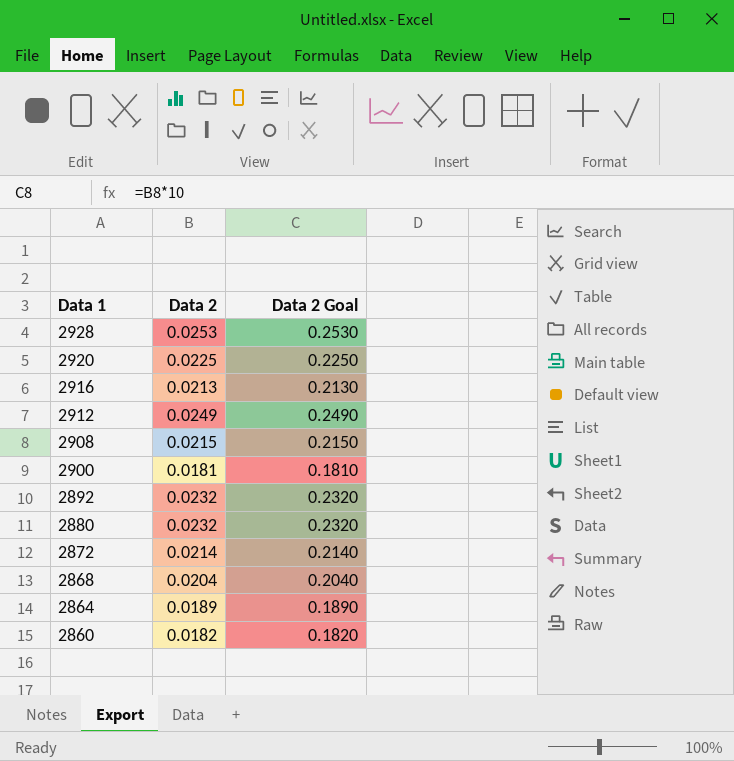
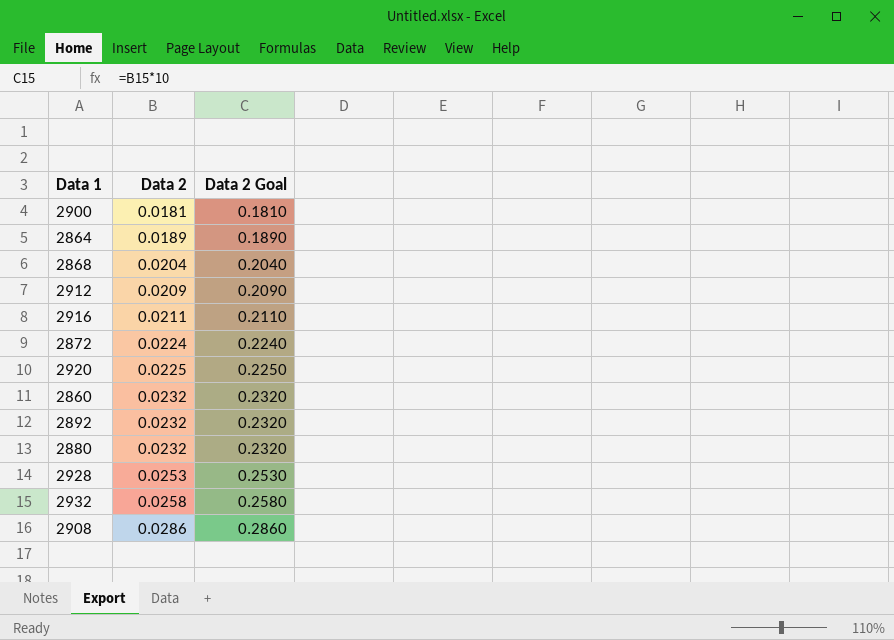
row order: Data 1 descending -> Data 2 ascending
2912 | Data 2: 0.0249 -> 0.0209
2912 | Data 2 Goal: 0.2490 -> 0.2090
2916 | Data 2: 0.0213 -> 0.0211
2916 | Data 2 Goal: 0.2130 -> 0.2110
2872 | Data 2: 0.0214 -> 0.0224
2872 | Data 2 Goal: 0.2140 -> 0.2240
2860 | Data 2: 0.0182 -> 0.0232
2860 | Data 2 Goal: 0.1820 -> 0.2320
row 2932: none -> 0.0258 | 0.2580
2908 | Data 2: 0.0215 -> 0.0286
2908 | Data 2 Goal: 0.2150 -> 0.2860

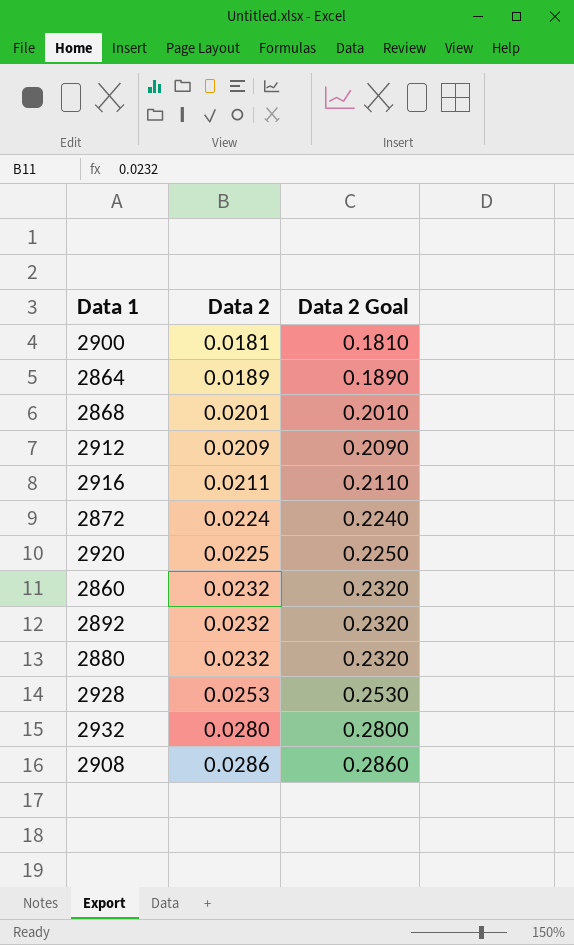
2868 | Data 2: 0.0204 -> 0.0201
2868 | Data 2 Goal: 0.2040 -> 0.2010
2932 | Data 2: 0.0258 -> 0.0280
2932 | Data 2 Goal: 0.2580 -> 0.2800

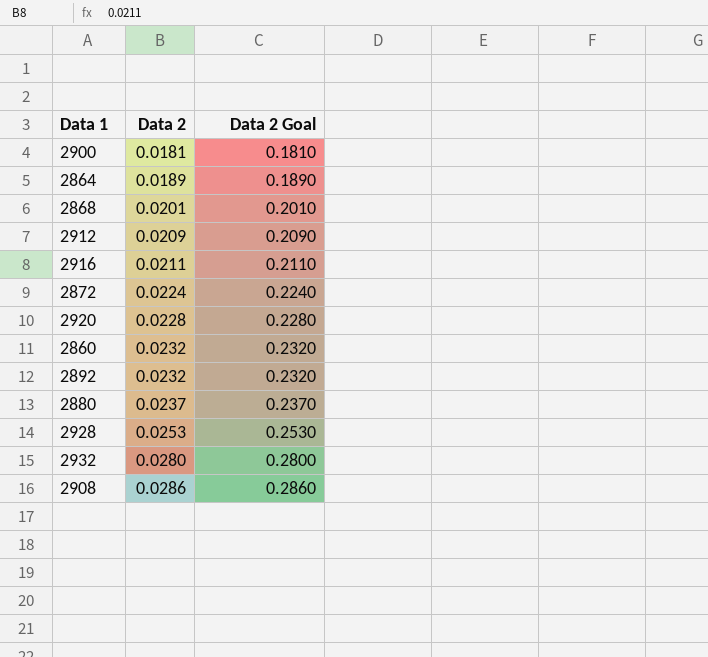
2920 | Data 2: 0.0225 -> 0.0228
2920 | Data 2 Goal: 0.2250 -> 0.2280
2880 | Data 2: 0.0232 -> 0.0237
2880 | Data 2 Goal: 0.2320 -> 0.2370

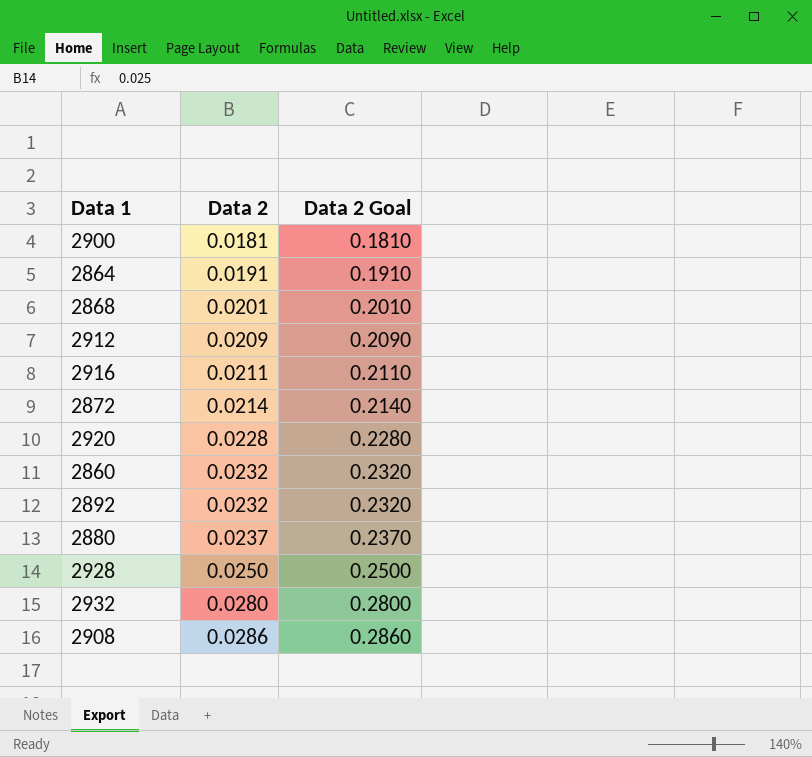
2864 | Data 2: 0.0189 -> 0.0191
2864 | Data 2 Goal: 0.1890 -> 0.1910
2872 | Data 2: 0.0224 -> 0.0214
2872 | Data 2 Goal: 0.2240 -> 0.2140
2928 | Data 2: 0.0253 -> 0.0250
2928 | Data 2 Goal: 0.2530 -> 0.2500

